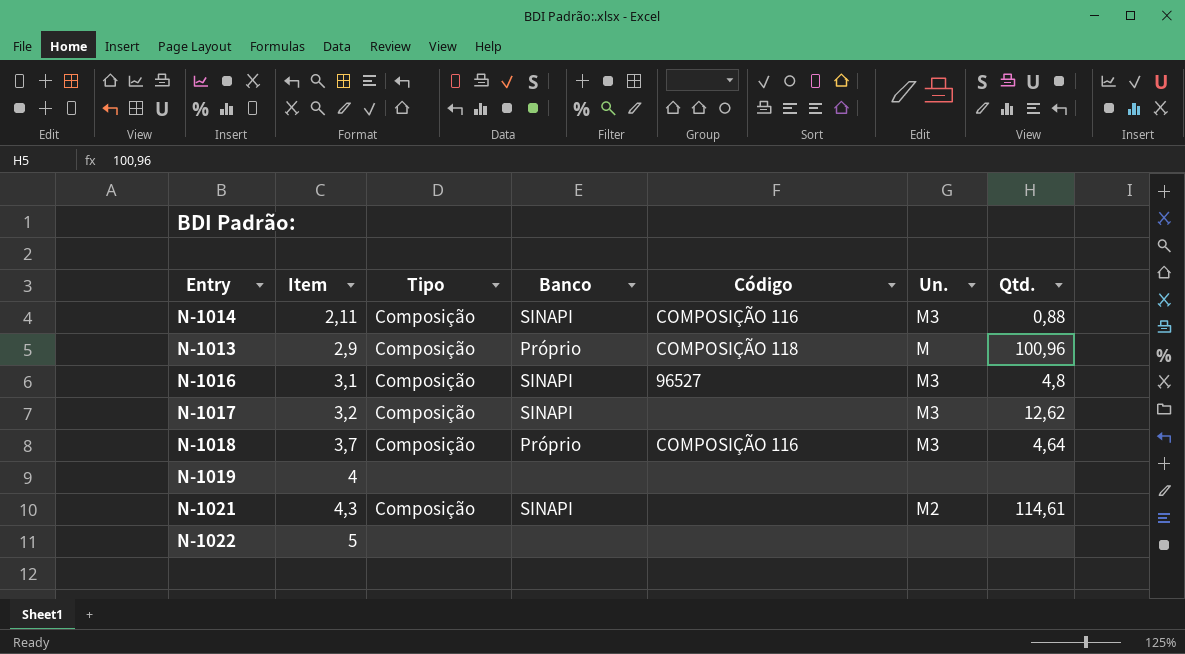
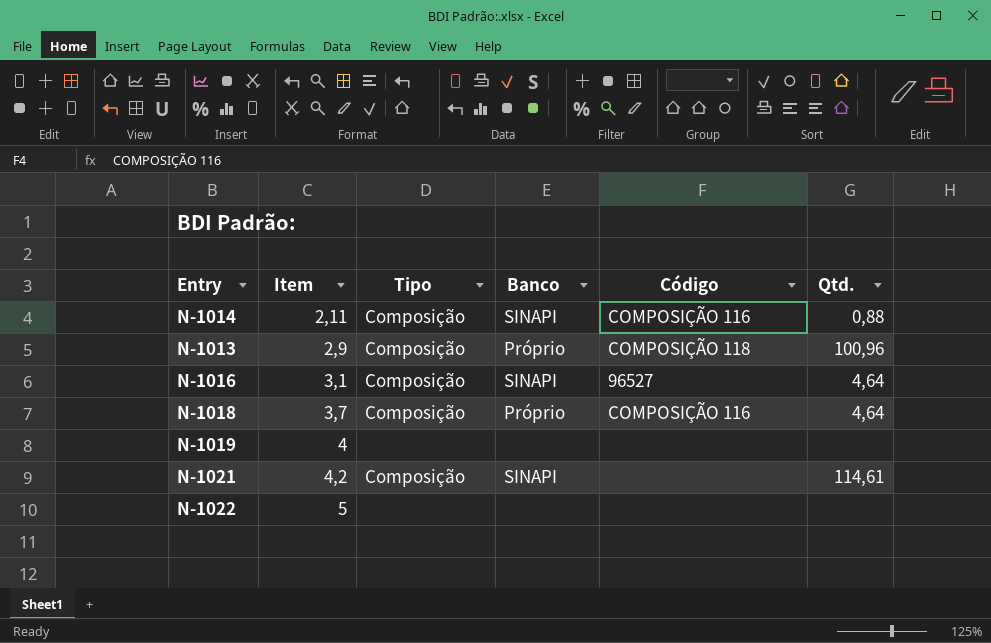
column Un. | position: 6 -> none
row N-1017: 3,2 | Composição | SINAPI | none | M3 | 12,62 -> none
N-1016 | Qtd.: 4,8 -> 4,64
N-1021 | Item: 4,3 -> 4,2

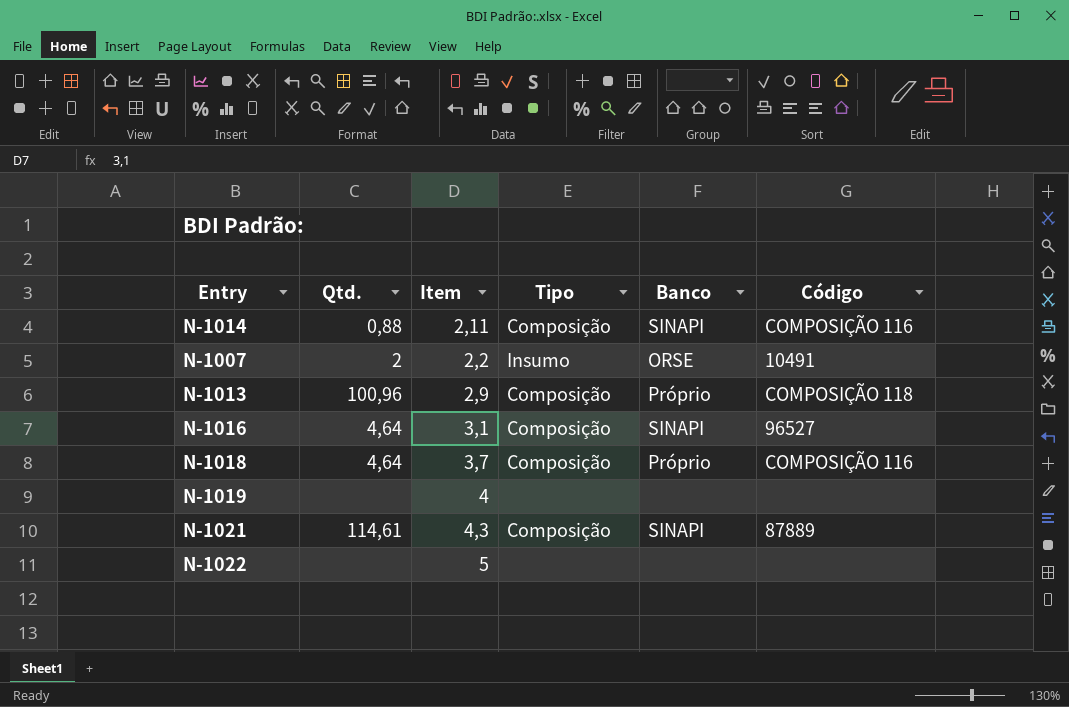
column Qtd. | position: 6 -> 2
row N-1007: none -> 2 | 2,2 | Insumo | ORSE | 10491
N-1021 | Item: 4,2 -> 4,3
N-1021 | Código: none -> 87889

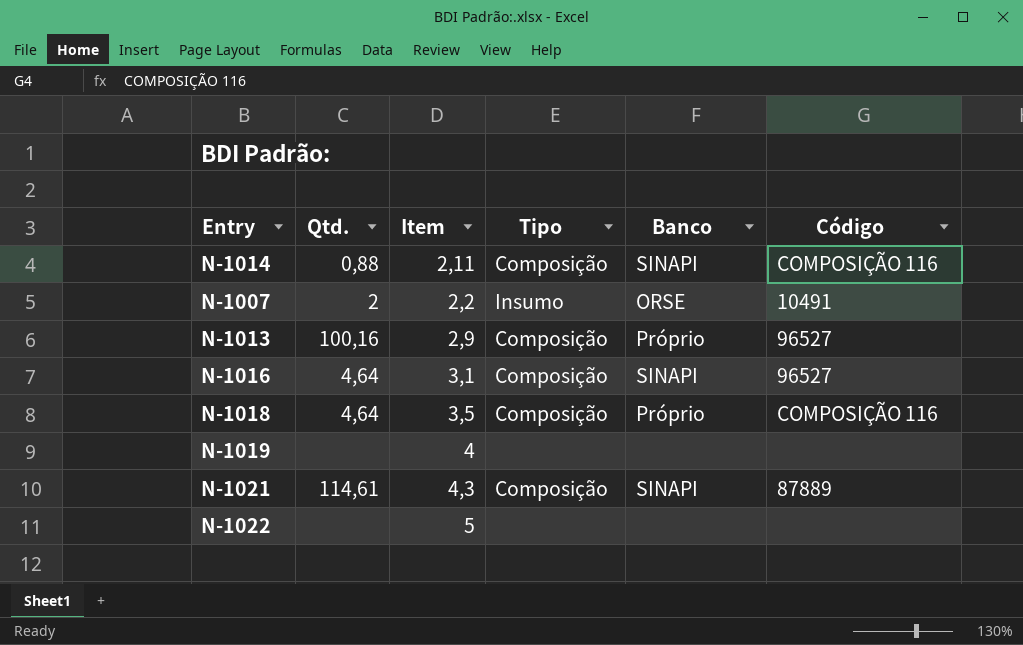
N-1013 | Qtd.: 100,96 -> 100,16
N-1013 | Código: COMPOSIÇÃO 118 -> 96527
N-1018 | Item: 3,7 -> 3,5

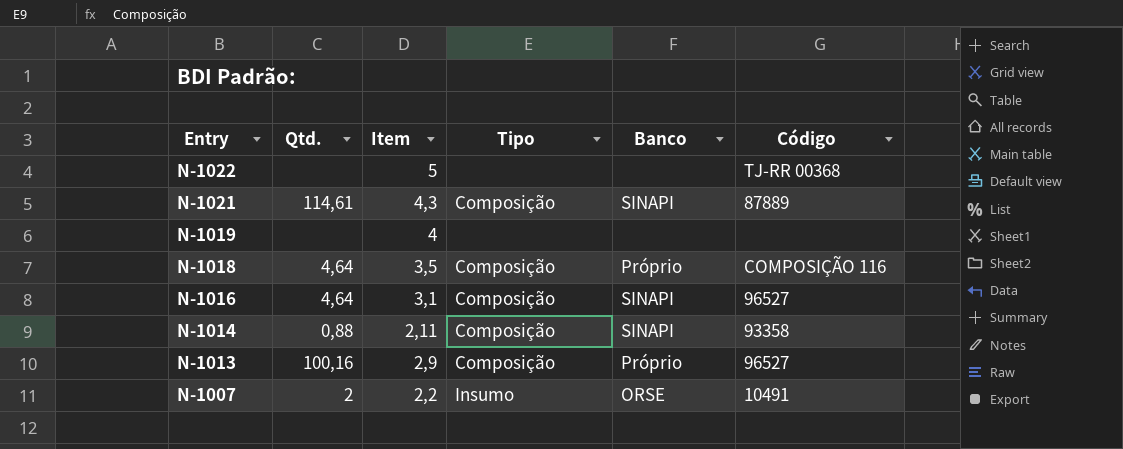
row order: Item ascending -> Entry descending
N-1022 | Código: none -> TJ-RR 00368
N-1014 | Código: COMPOSIÇÃO 116 -> 93358

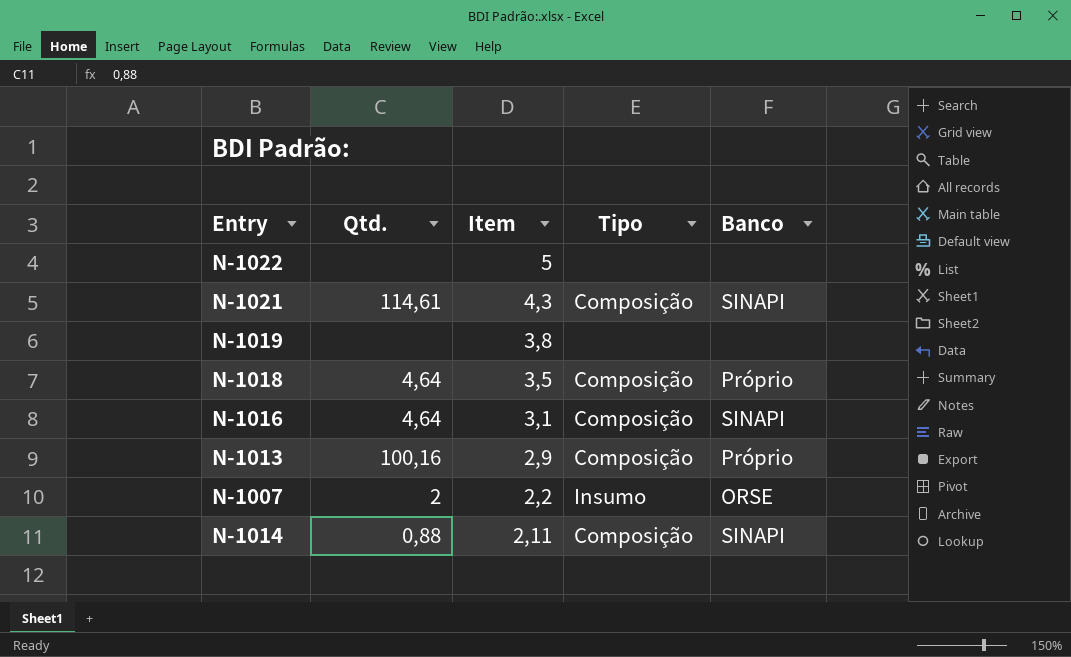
row order: Entry descending -> Item descending
column Código | position: 6 -> none
N-1019 | Item: 4 -> 3,8

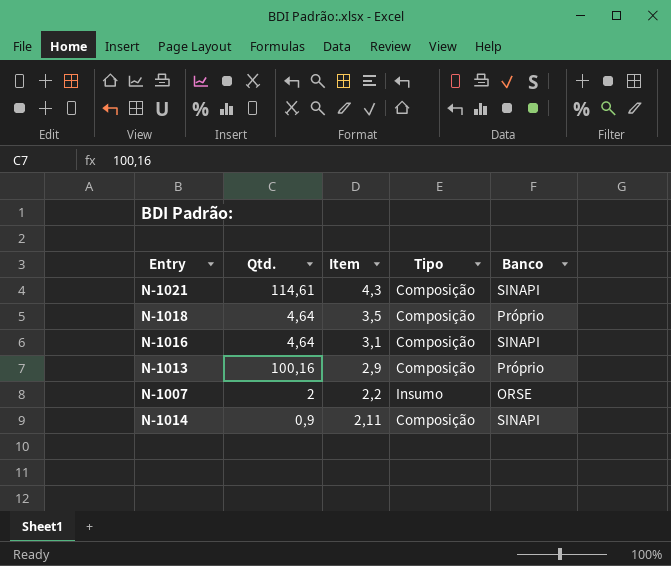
row N-1022: none | 5 | none | none -> none
row N-1019: none | 3,8 | none | none -> none
N-1014 | Qtd.: 0,88 -> 0,9

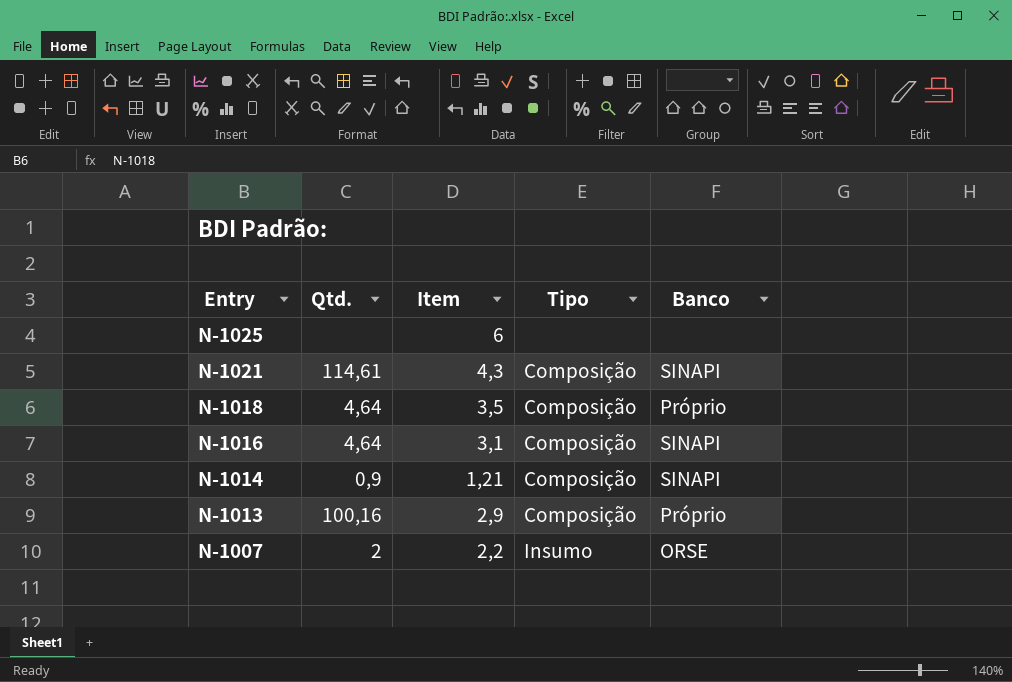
row order: Item descending -> Entry descending
row N-1025: none -> none | 6 | none | none
N-1014 | Item: 2,11 -> 1,21

